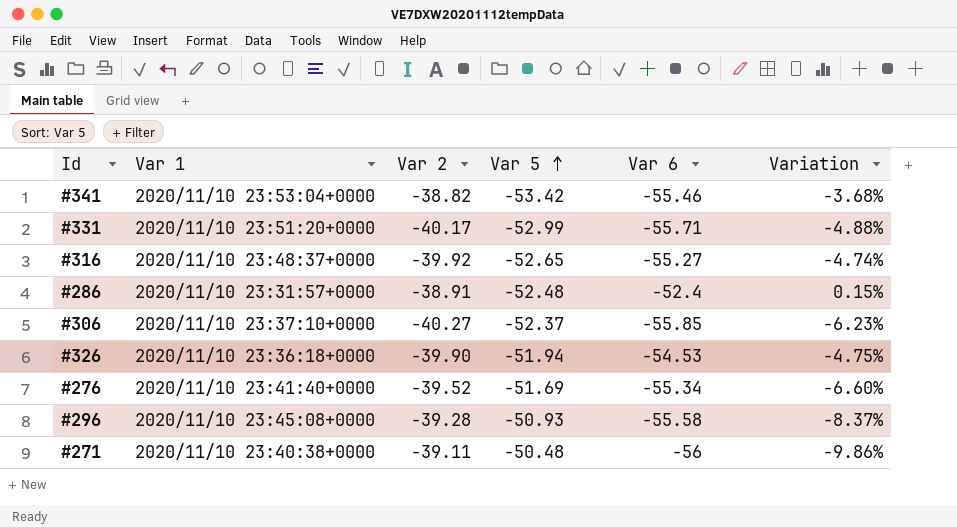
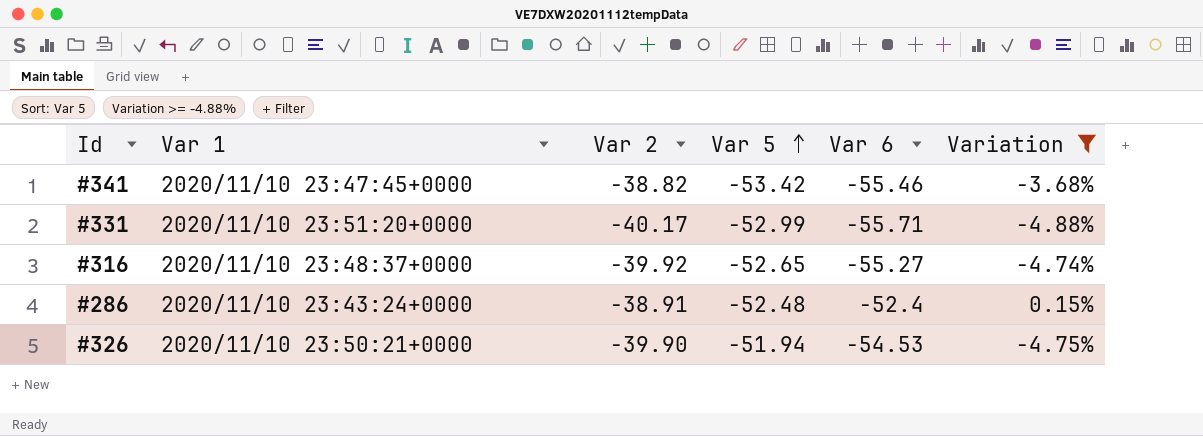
filter: none -> Variation >= -4.88%
#341 | Var 1: 2020/11/10 23:53:04+0000 -> 2020/11/10 23:47:45+0000
#286 | Var 1: 2020/11/10 23:31:57+0000 -> 2020/11/10 23:43:24+0000
#326 | Var 1: 2020/11/10 23:36:18+0000 -> 2020/11/10 23:50:21+0000

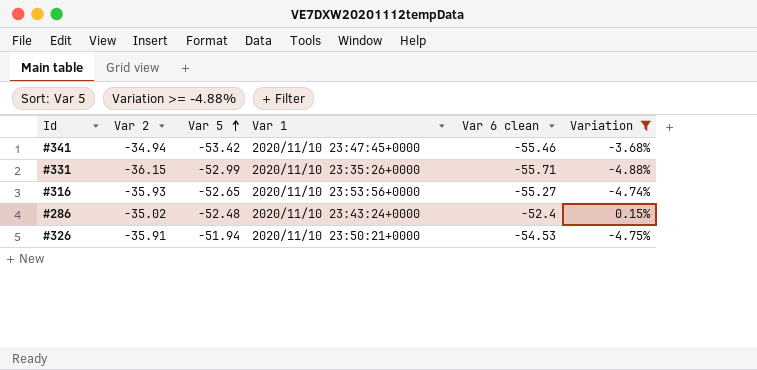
column Var 1 | position: 2 -> 4
column name: Var 6 -> Var 6 clean
#341 | Var 2: -38.82 -> -34.94
#331 | Var 2: -40.17 -> -36.15
#331 | Var 1: 2020/11/10 23:51:20+0000 -> 2020/11/10 23:35:26+0000
#316 | Var 2: -39.92 -> -35.93
#316 | Var 1: 2020/11/10 23:48:37+0000 -> 2020/11/10 23:53:56+0000
#286 | Var 2: -38.91 -> -35.02
#326 | Var 2: -39.90 -> -35.91

